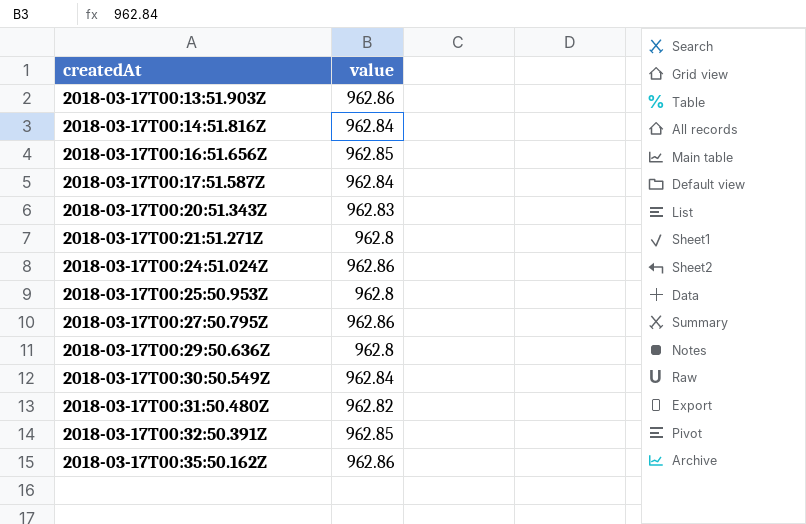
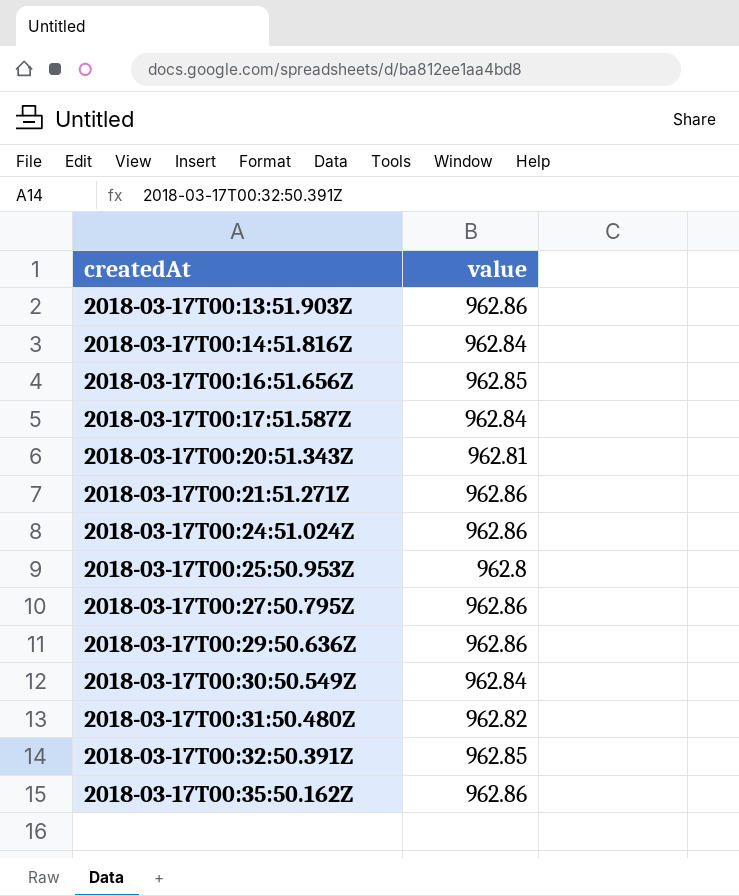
2018-03-17T00:20:51.343Z | value: 962.83 -> 962.81
2018-03-17T00:21:51.271Z | value: 962.8 -> 962.86
2018-03-17T00:29:50.636Z | value: 962.8 -> 962.86

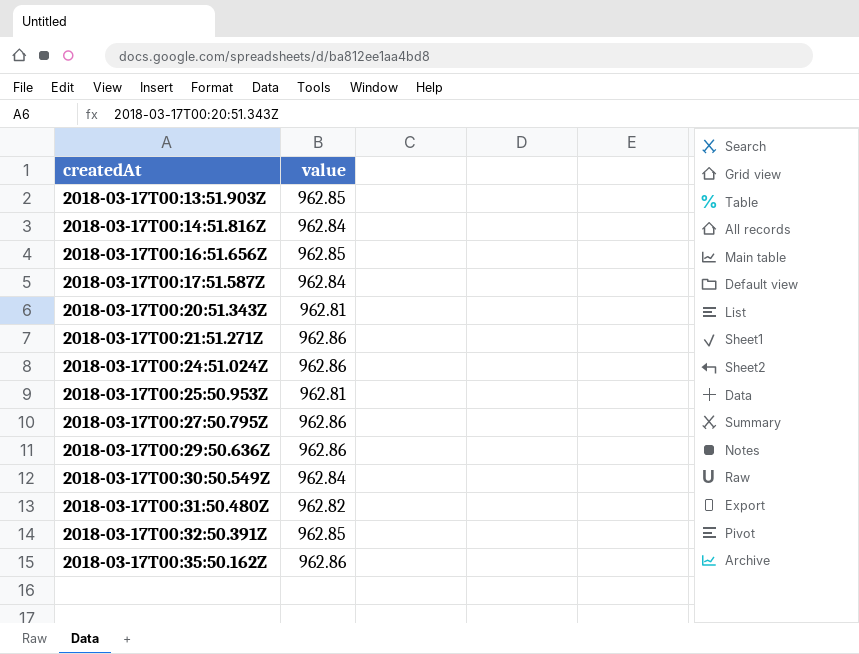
2018-03-17T00:13:51.903Z | value: 962.86 -> 962.85
2018-03-17T00:25:50.953Z | value: 962.8 -> 962.81

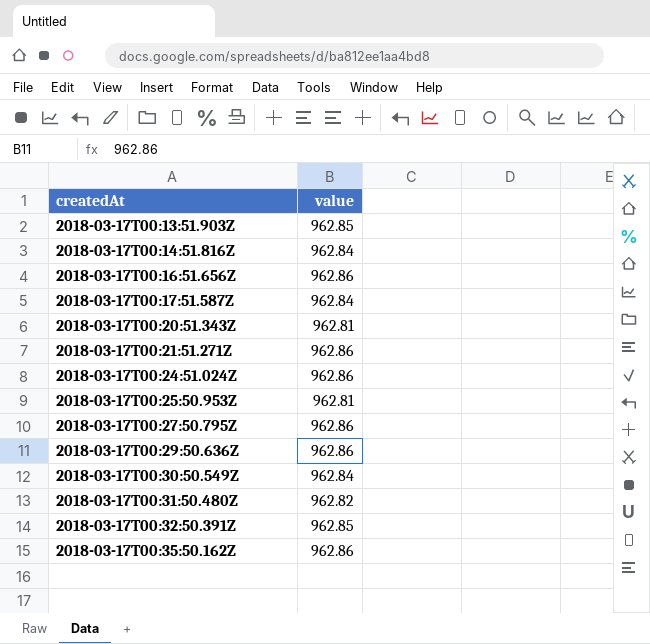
2018-03-17T00:16:51.656Z | value: 962.85 -> 962.86

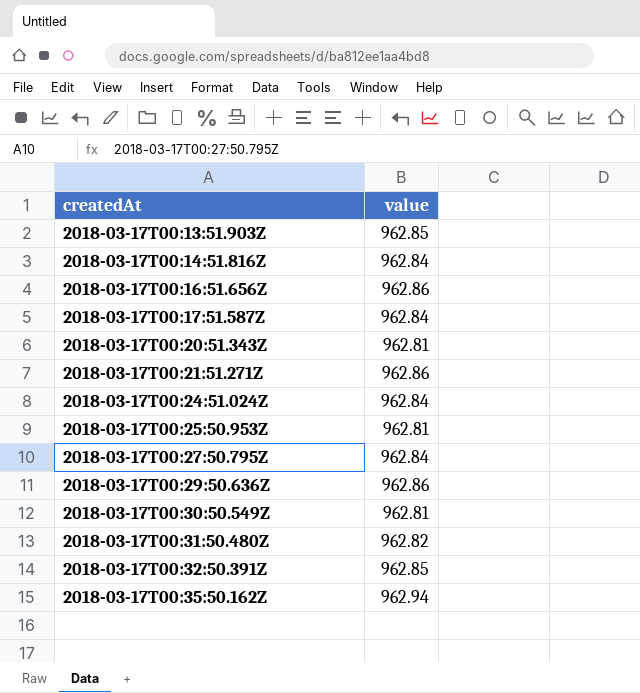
2018-03-17T00:24:51.024Z | value: 962.86 -> 962.84
2018-03-17T00:27:50.795Z | value: 962.86 -> 962.84
2018-03-17T00:30:50.549Z | value: 962.84 -> 962.81
2018-03-17T00:35:50.162Z | value: 962.86 -> 962.94

